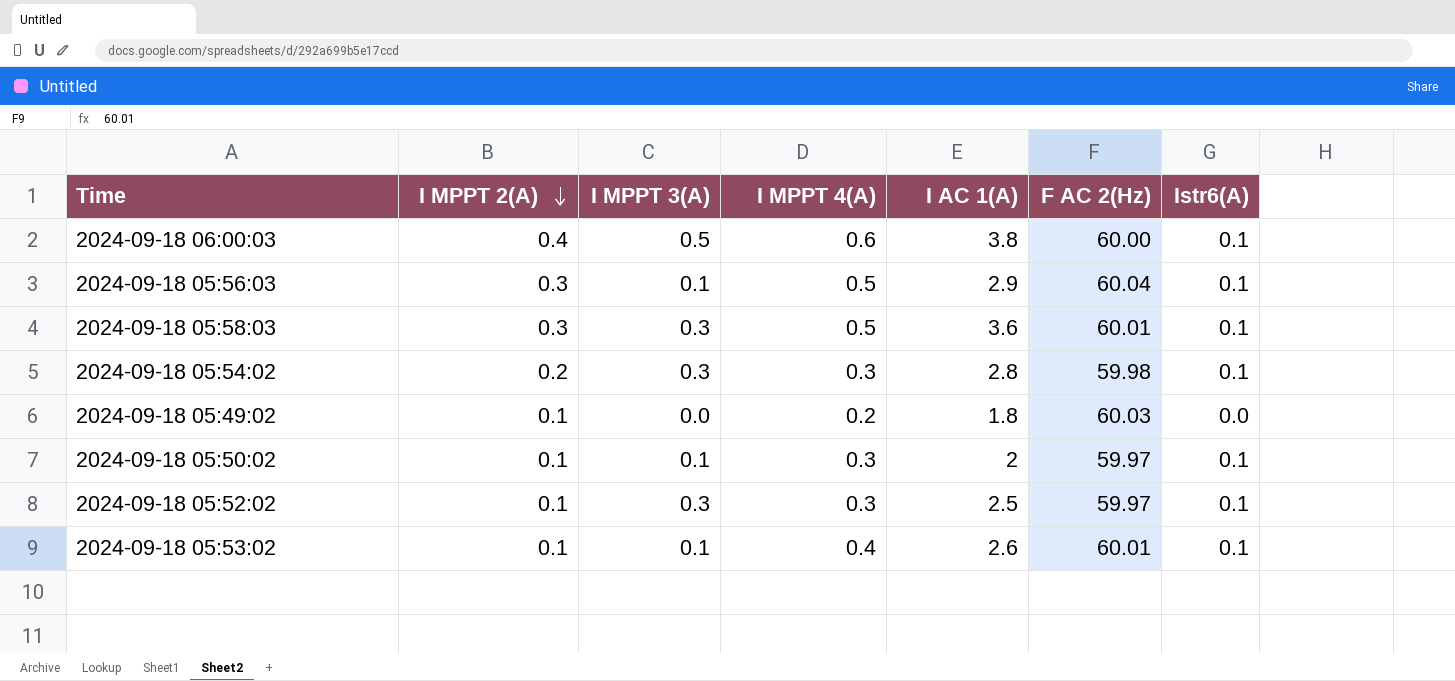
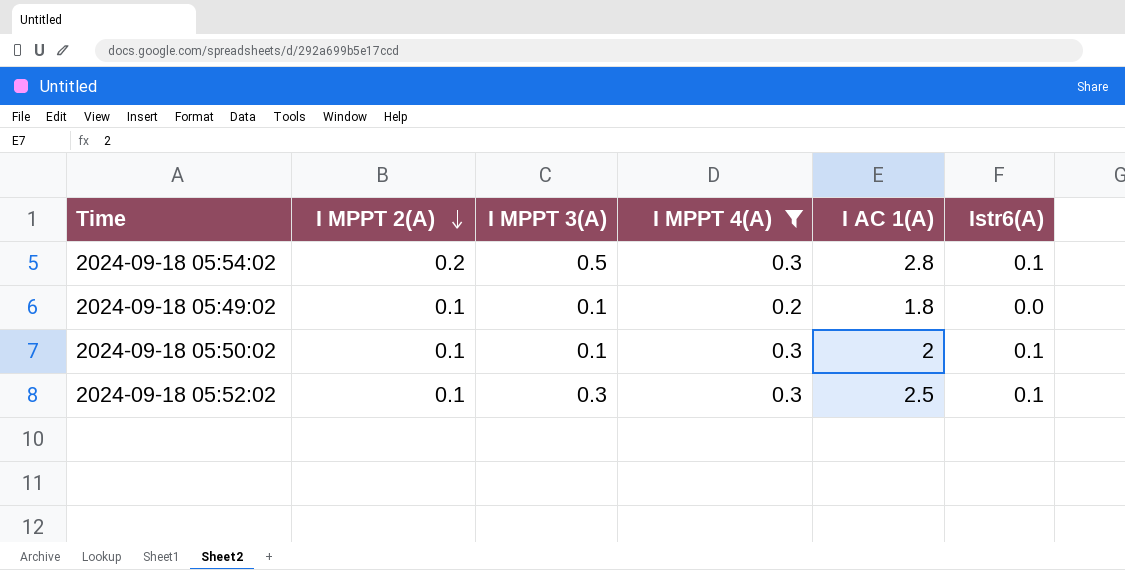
filter: none -> I MPPT 4(A) <= 0.3
column F AC 2(Hz) | position: 6 -> none
2024-09-18 05:54:02 | I MPPT 3(A): 0.3 -> 0.5
2024-09-18 05:49:02 | I MPPT 3(A): 0.0 -> 0.1

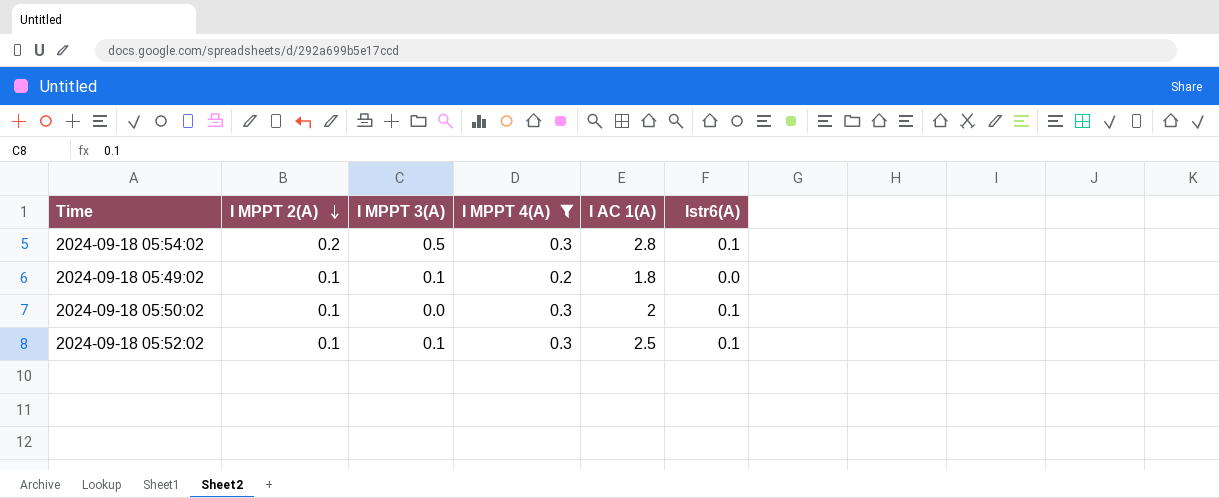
2024-09-18 05:50:02 | I MPPT 3(A): 0.1 -> 0.0
2024-09-18 05:52:02 | I MPPT 3(A): 0.3 -> 0.1

